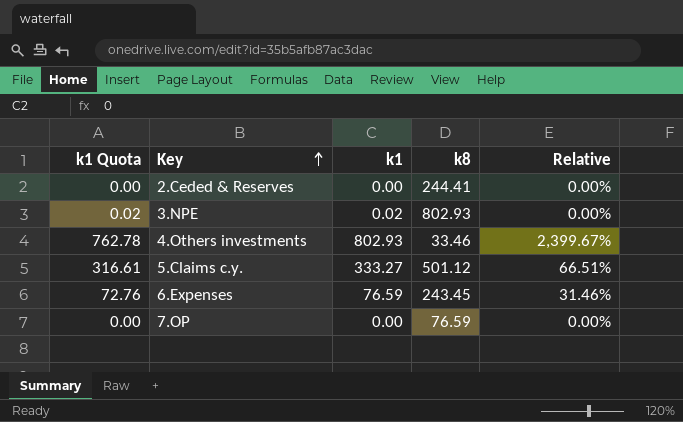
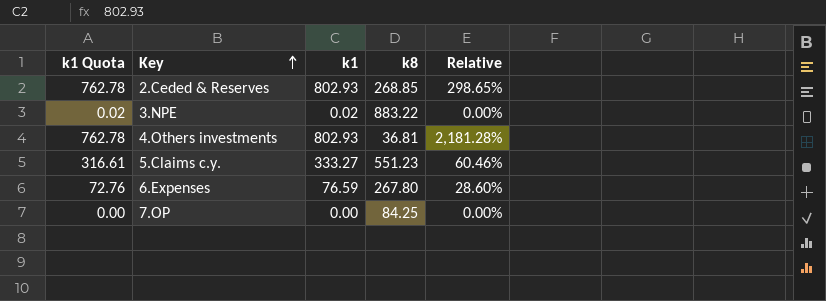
2.Ceded & Reserves | k1 Quota: 0.00 -> 762.78
2.Ceded & Reserves | k1: 0.00 -> 802.93
2.Ceded & Reserves | k8: 244.41 -> 268.85
2.Ceded & Reserves | Relative: 0.00% -> 298.65%
3.NPE | k8: 802.93 -> 883.22
4.Others investments | k8: 33.46 -> 36.81
4.Others investments | Relative: 2,399.67% -> 2,181.28%
5.Claims c.y. | k8: 501.12 -> 551.23
5.Claims c.y. | Relative: 66.51% -> 60.46%
6.Expenses | k8: 243.45 -> 267.80
6.Expenses | Relative: 31.46% -> 28.60%
7.OP | k8: 76.59 -> 84.25

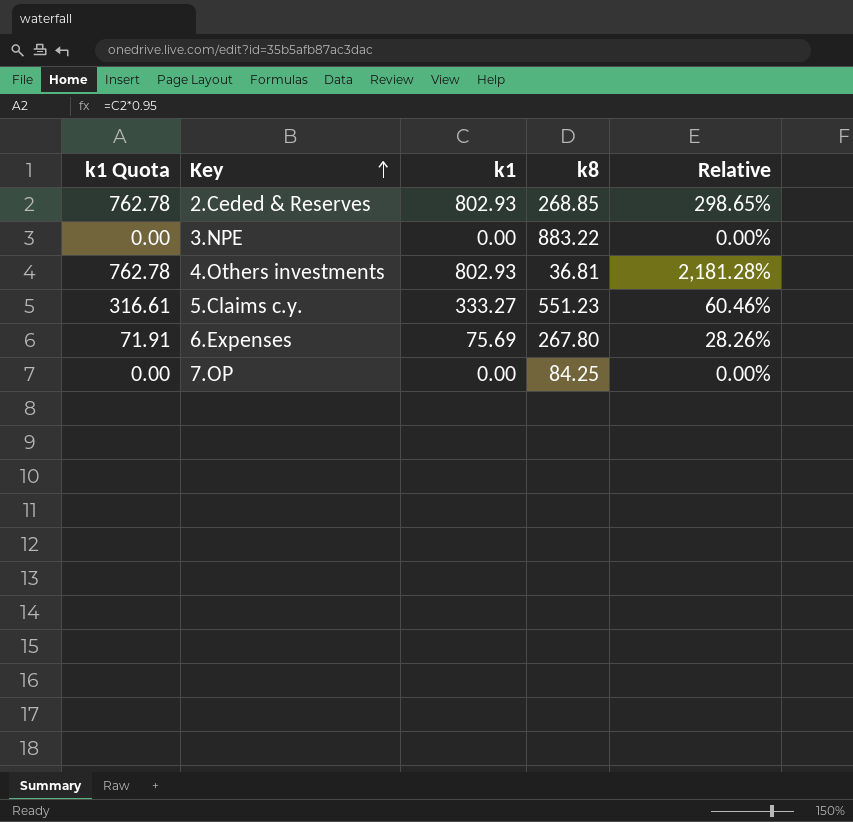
3.NPE | k1 Quota: 0.02 -> 0.00
3.NPE | k1: 0.02 -> 0.00
6.Expenses | k1 Quota: 72.76 -> 71.91
6.Expenses | k1: 76.59 -> 75.69
6.Expenses | Relative: 28.60% -> 28.26%

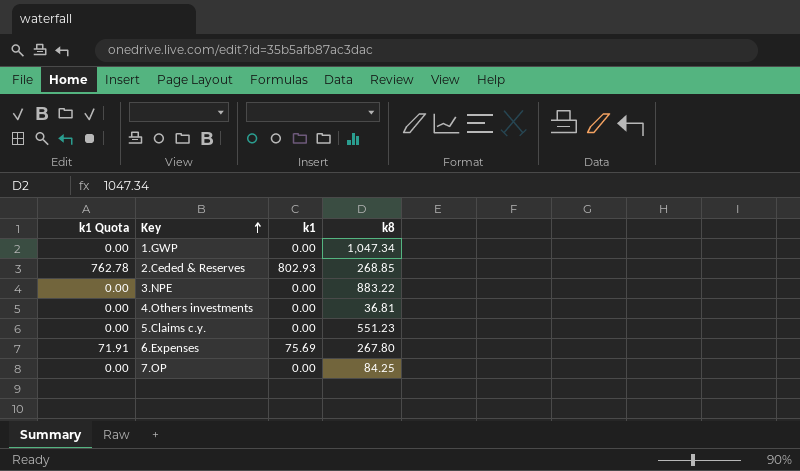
column Relative | formula: [k1] / [k8] -> none
row 1.GWP: none -> 0.00 | 0.00 | 1,047.34
4.Others investments | k1 Quota: 762.78 -> 0.00
4.Others investments | k1: 802.93 -> 0.00
5.Claims c.y. | k1 Quota: 316.61 -> 0.00
5.Claims c.y. | k1: 333.27 -> 0.00

